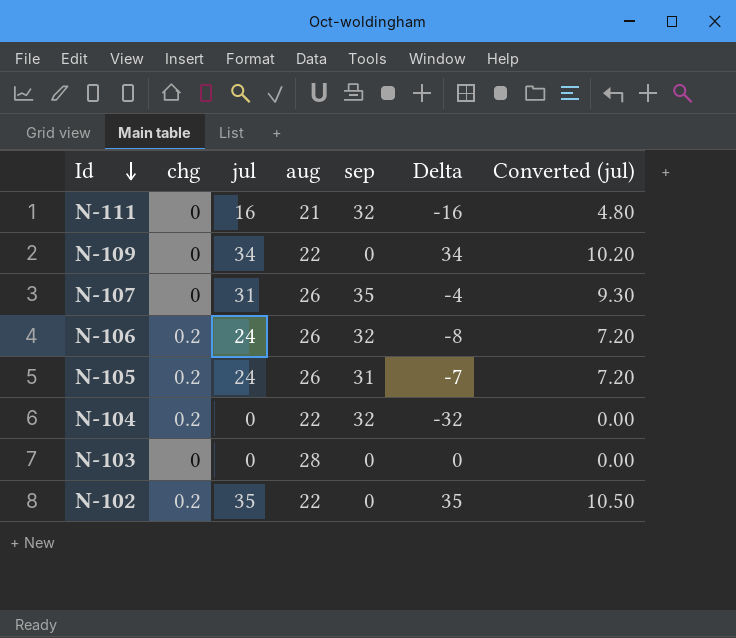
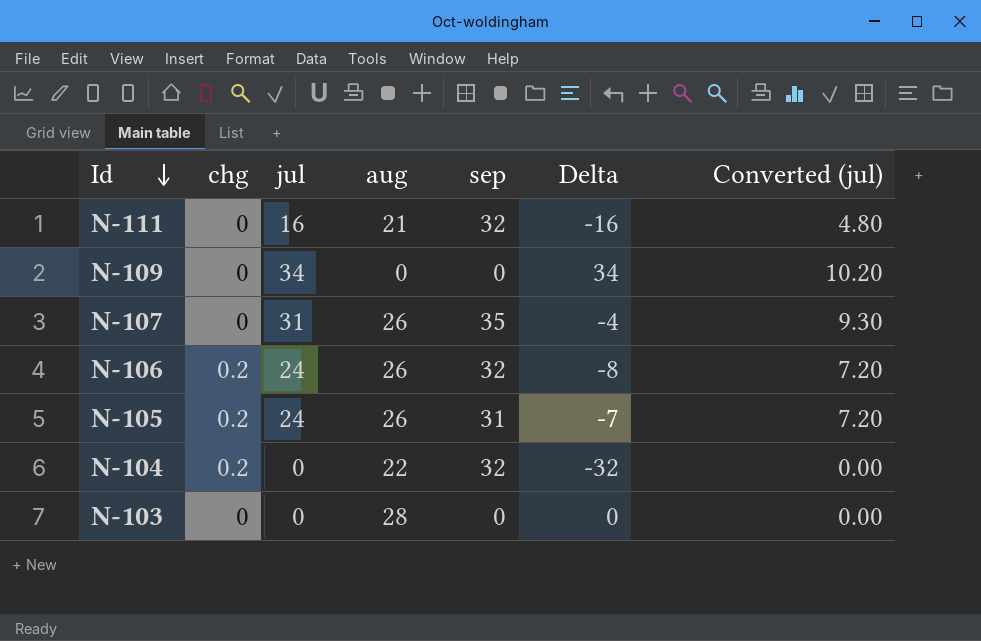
row N-102: 0.2 | 35 | 22 | 0 | 35 | 10.50 -> none
N-109 | aug: 22 -> 0

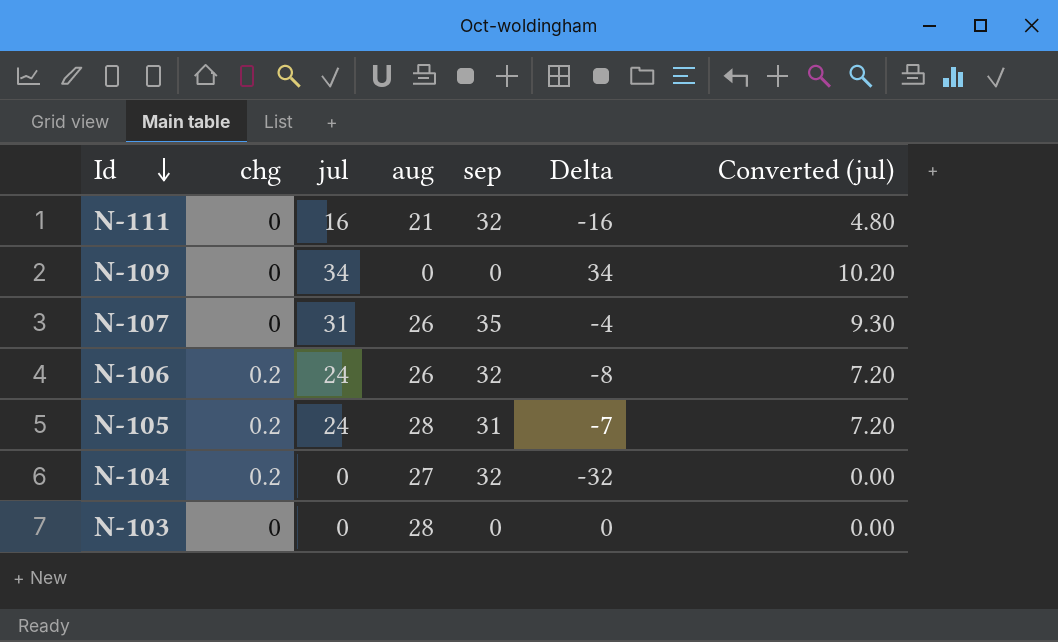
N-105 | aug: 26 -> 28
N-104 | aug: 22 -> 27

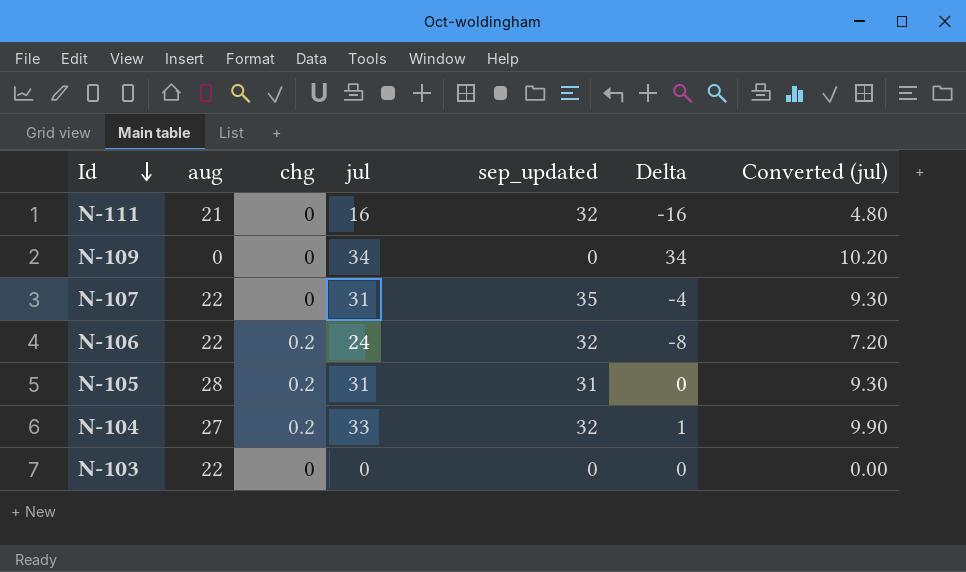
column aug | position: 4 -> 2
column name: sep -> sep_updated
N-107 | aug: 26 -> 22
N-106 | aug: 26 -> 22
N-105 | jul: 24 -> 31
N-105 | Delta: -7 -> 0
N-105 | Converted (jul): 7.20 -> 9.30
N-104 | jul: 0 -> 33
N-104 | Delta: -32 -> 1
N-104 | Converted (jul): 0.00 -> 9.90
N-103 | aug: 28 -> 22

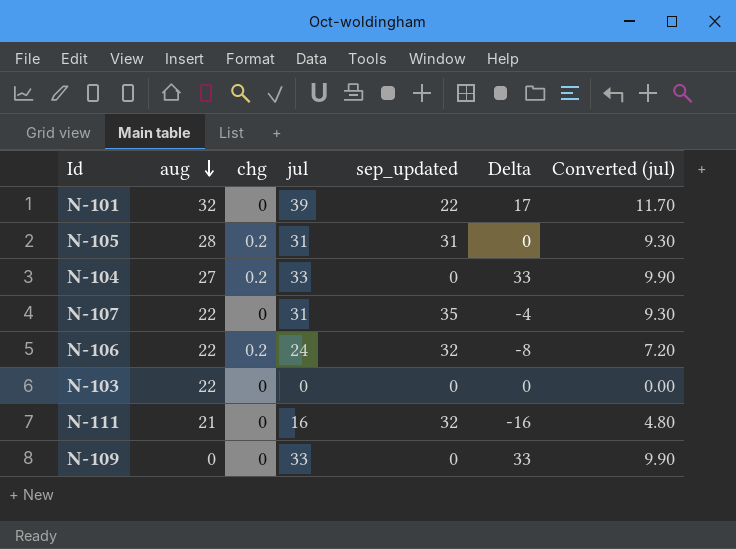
row order: Id descending -> aug descending
row N-101: none -> 32 | 0 | 39 | 22 | 17 | 11.70
N-104 | sep_updated: 32 -> 0
N-104 | Delta: 1 -> 33
N-109 | jul: 34 -> 33
N-109 | Delta: 34 -> 33
N-109 | Converted (jul): 10.20 -> 9.90

